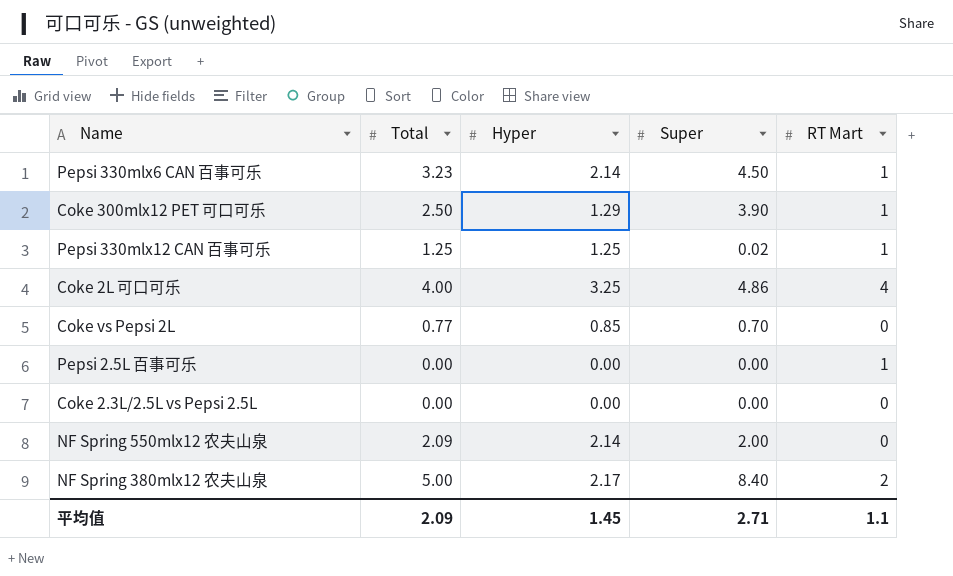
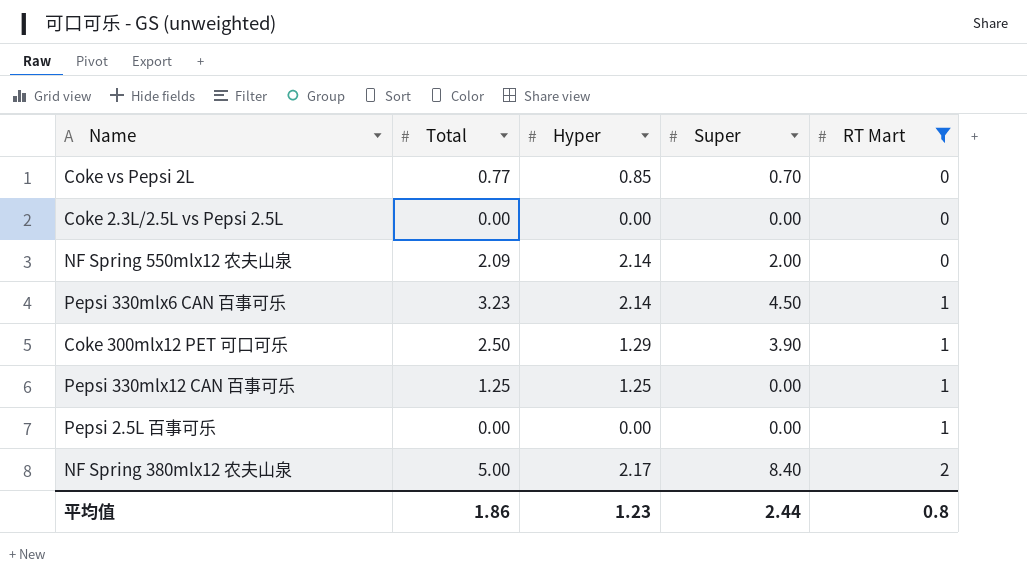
filter: none -> RT Mart != 4
row order: none -> RT Mart ascending
Pepsi 330mlx12 CAN 百事可乐 | Super: 0.02 -> 0.00
平均值 | Total: 2.09 -> 1.86
平均值 | Hyper: 1.45 -> 1.23
平均值 | Super: 2.71 -> 2.44
平均值 | RT Mart: 1.1 -> 0.8

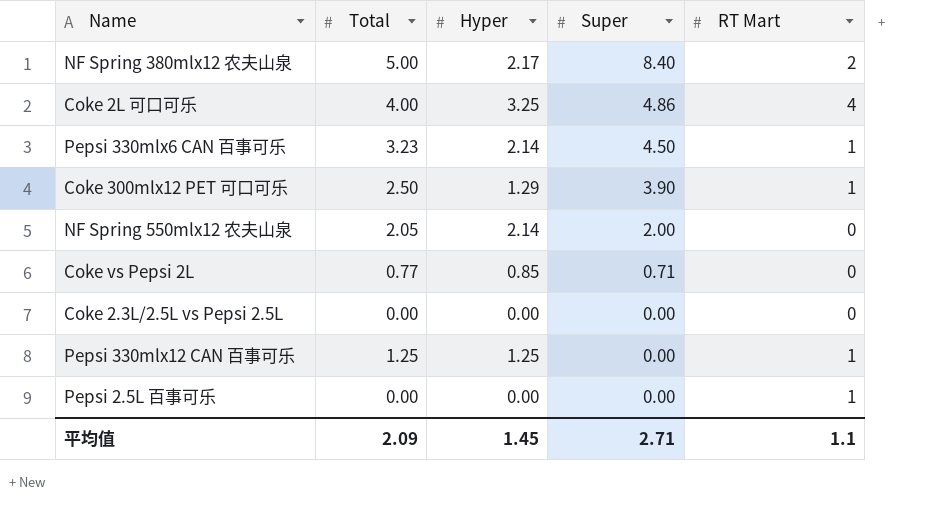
filter: RT Mart != 4 -> none
row order: RT Mart ascending -> Super descending
NF Spring 550mlx12 农夫山泉 | Total: 2.09 -> 2.05
Coke vs Pepsi 2L | Super: 0.70 -> 0.71
平均值 | Total: 1.86 -> 2.09
平均值 | Hyper: 1.23 -> 1.45
平均值 | Super: 2.44 -> 2.71
平均值 | RT Mart: 0.8 -> 1.1

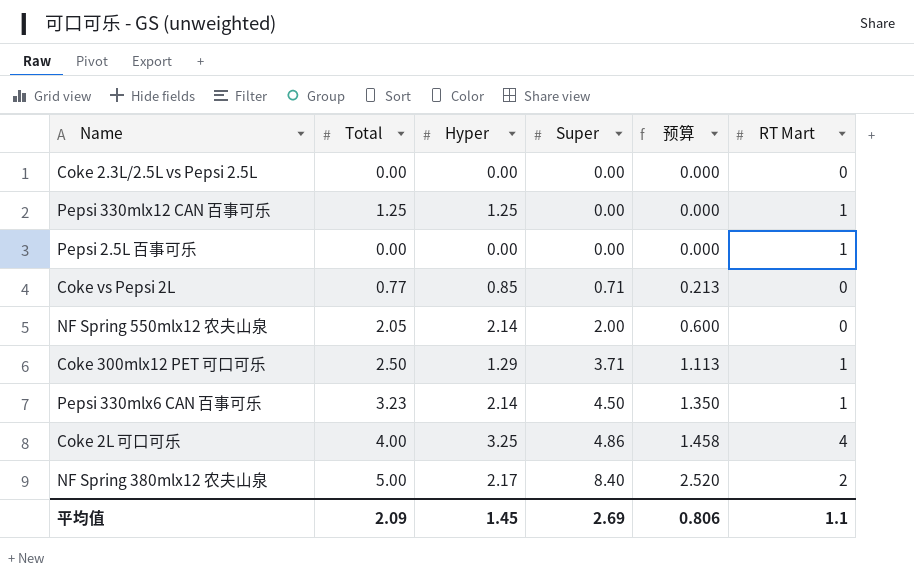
row order: Super descending -> Super ascending
column 预算 | formula: none -> [Super] * 0.3
Coke 300mlx12 PET 可口可乐 | Super: 3.90 -> 3.71
平均值 | Super: 2.71 -> 2.69

